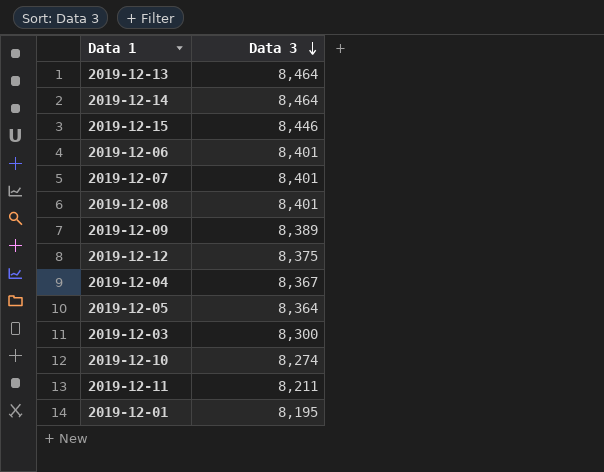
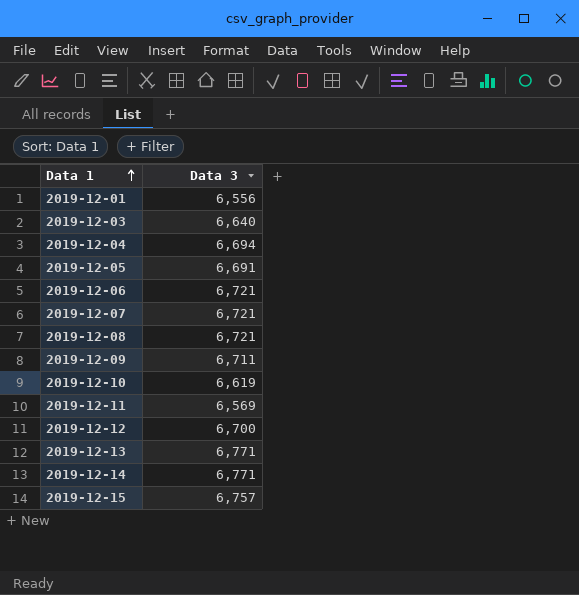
row order: Data 3 descending -> Data 1 ascending
2019-12-01 | Data 3: 8,195 -> 6,556
2019-12-03 | Data 3: 8,300 -> 6,640
2019-12-04 | Data 3: 8,367 -> 6,694
2019-12-05 | Data 3: 8,364 -> 6,691
2019-12-06 | Data 3: 8,401 -> 6,721
2019-12-07 | Data 3: 8,401 -> 6,721
2019-12-08 | Data 3: 8,401 -> 6,721
2019-12-09 | Data 3: 8,389 -> 6,711
2019-12-10 | Data 3: 8,274 -> 6,619
2019-12-11 | Data 3: 8,211 -> 6,569
2019-12-12 | Data 3: 8,375 -> 6,700
2019-12-13 | Data 3: 8,464 -> 6,771
2019-12-14 | Data 3: 8,464 -> 6,771
2019-12-15 | Data 3: 8,446 -> 6,757

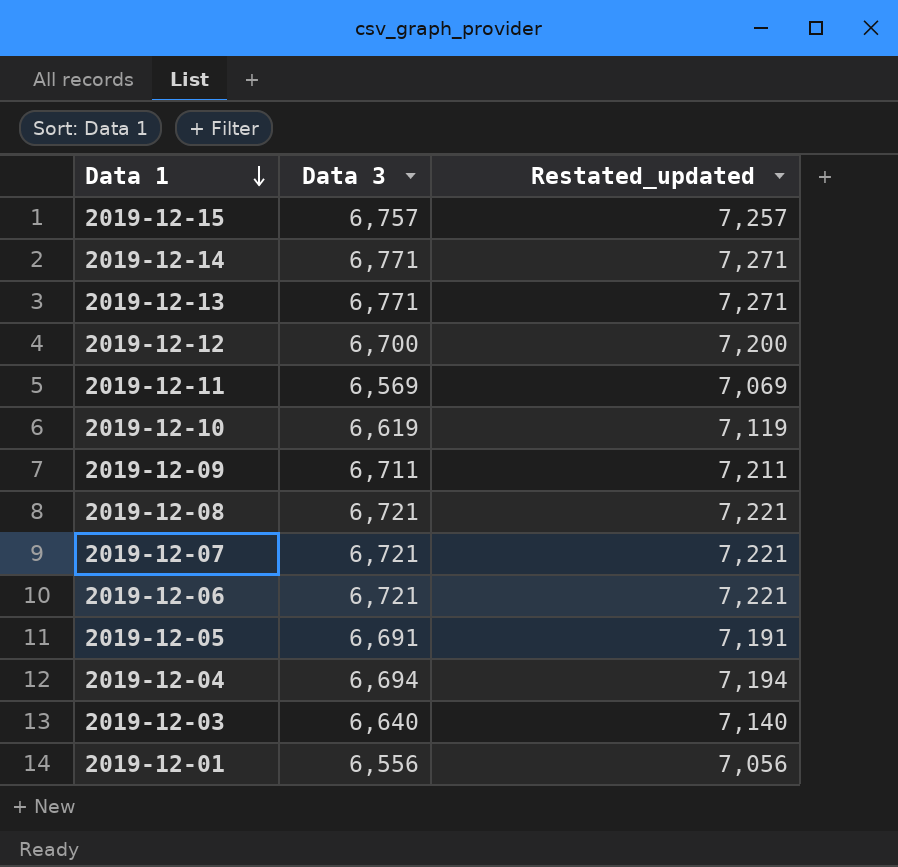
row order: Data 1 ascending -> Data 1 descending
column Restated_updated | formula: none -> [Data 3] + 500

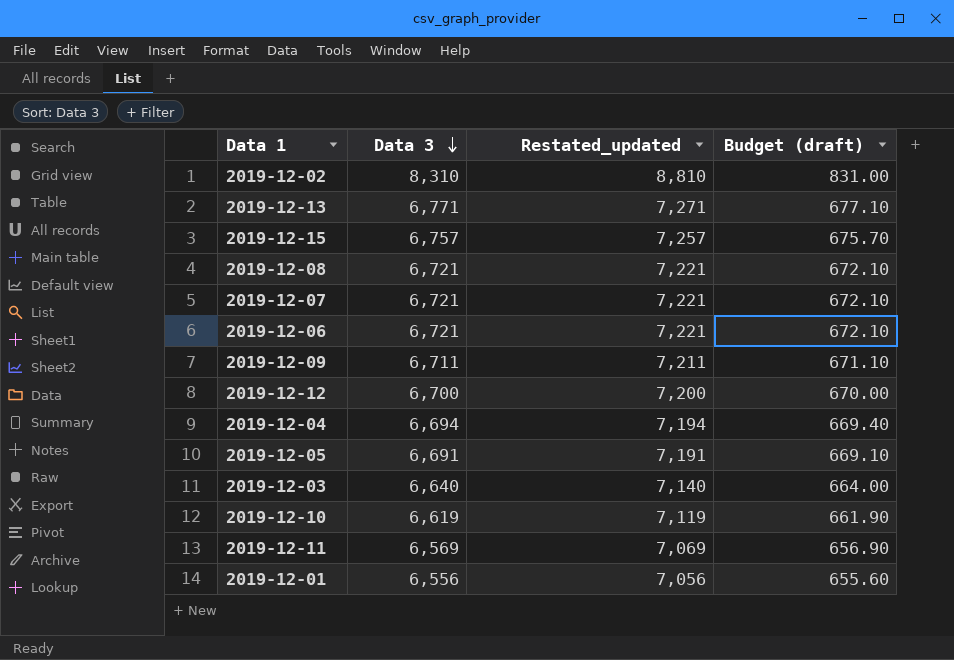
row order: Data 1 descending -> Data 3 descending
column Budget (draft) | formula: none -> [Data 3] * 0.1
row 2019-12-14: 6,771 | 7,271 -> none
row 2019-12-02: none -> 8,310 | 8,810 | 831.00

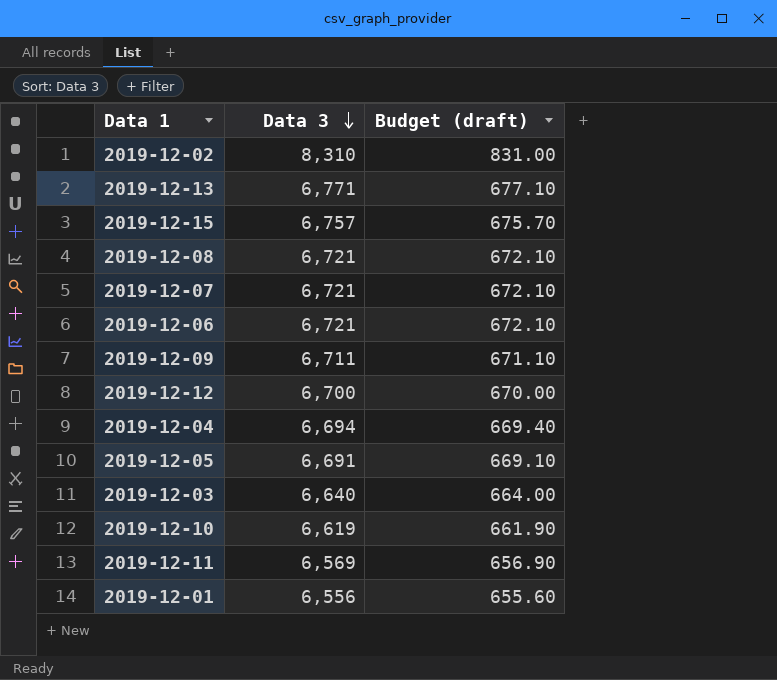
column Restated_updated | formula: [Data 3] + 500 -> none

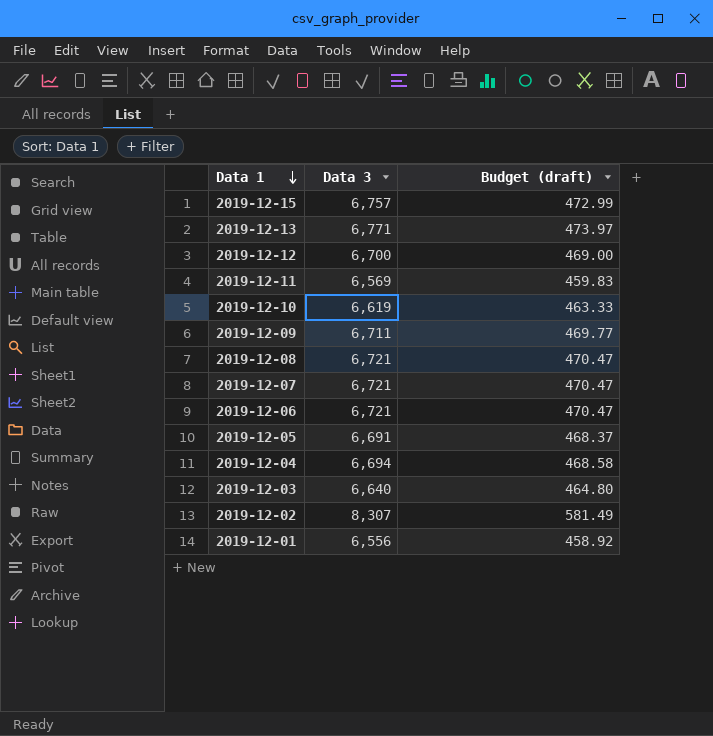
row order: Data 3 descending -> Data 1 descending
column Budget (draft) | formula: [Data 3] * 0.1 -> [Data 3] * 0.07
2019-12-02 | Data 3: 8,310 -> 8,307

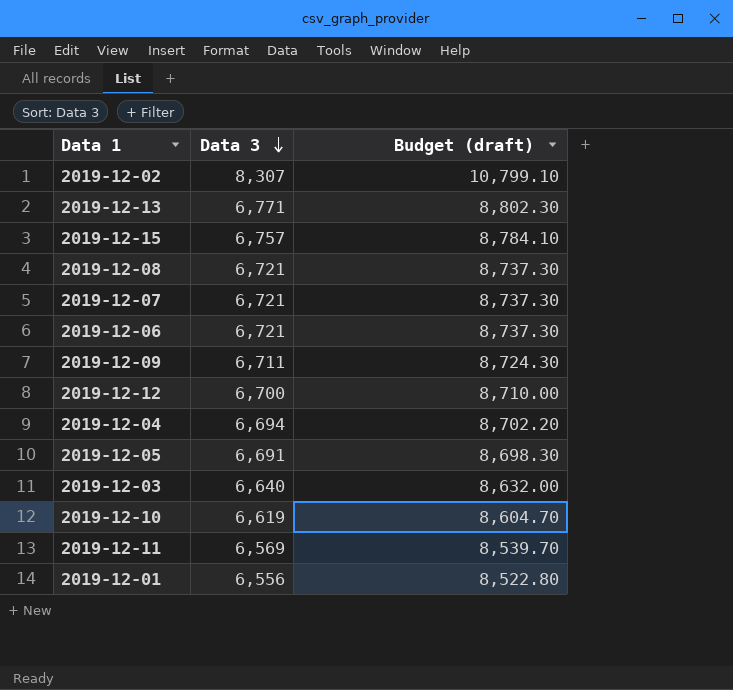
row order: Data 1 descending -> Data 3 descending
column Budget (draft) | formula: [Data 3] * 0.07 -> [Data 3] * 1.3

